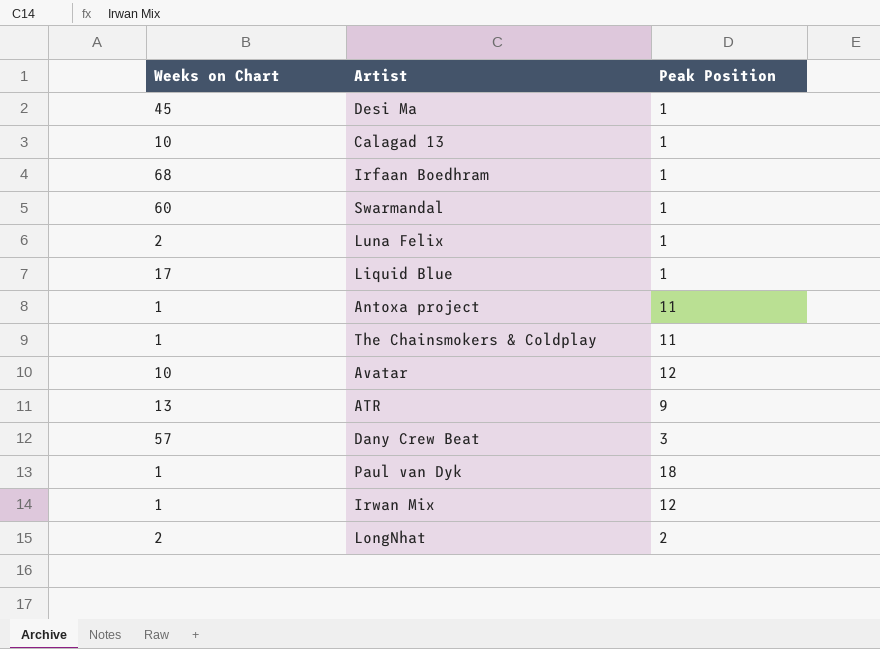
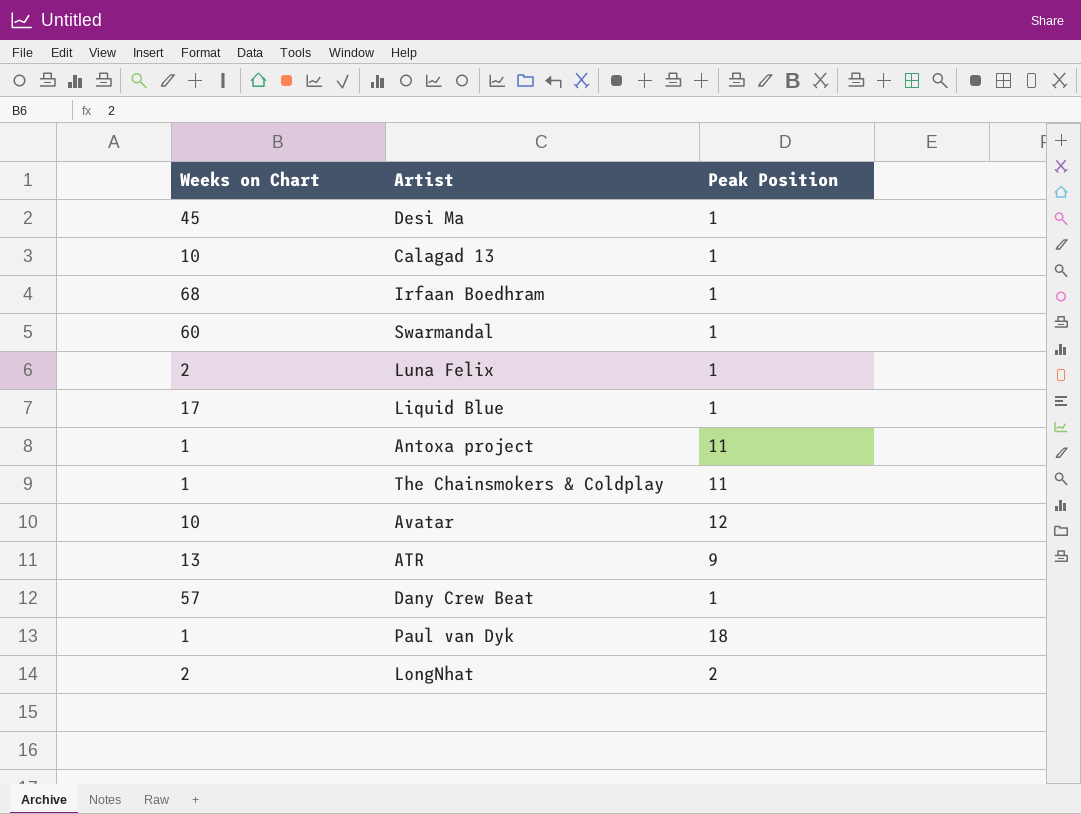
row Irwan Mix: 1 | 12 -> none
Dany Crew Beat | Peak Position: 3 -> 1

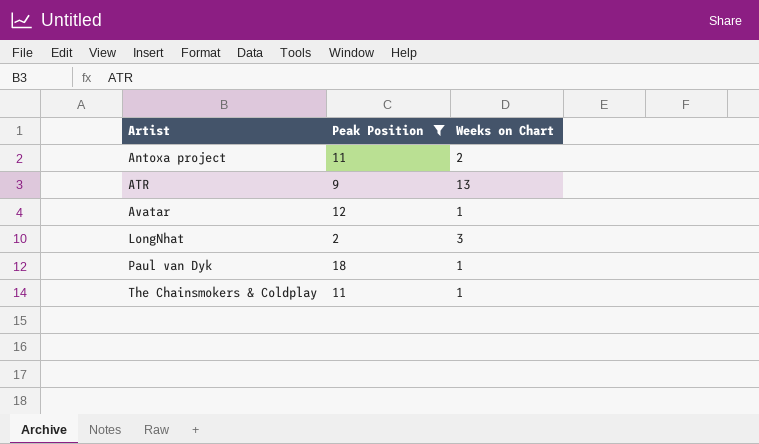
filter: none -> Peak Position != 1
row order: none -> Artist ascending
column Weeks on Chart | position: 1 -> 3
Antoxa project | Weeks on Chart: 1 -> 2
Avatar | Weeks on Chart: 10 -> 1
LongNhat | Weeks on Chart: 2 -> 3

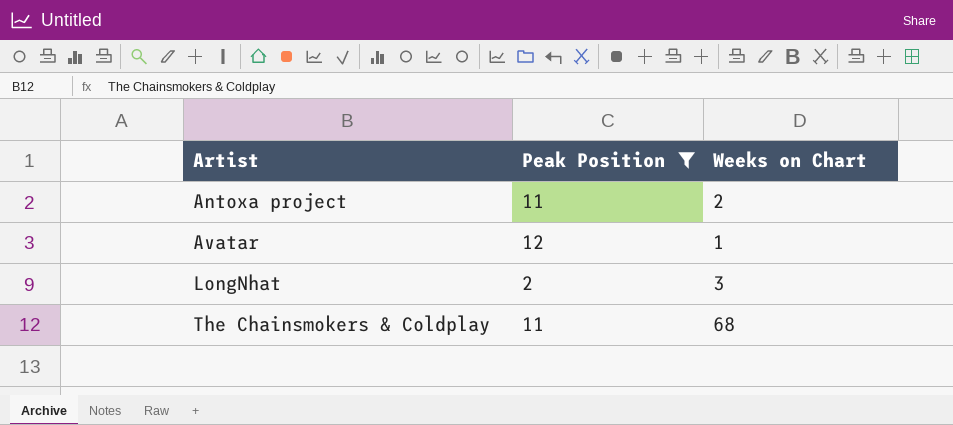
row ATR: 9 | 13 -> none
row Paul van Dyk: 18 | 1 -> none
The Chainsmokers & Coldplay | Weeks on Chart: 1 -> 68

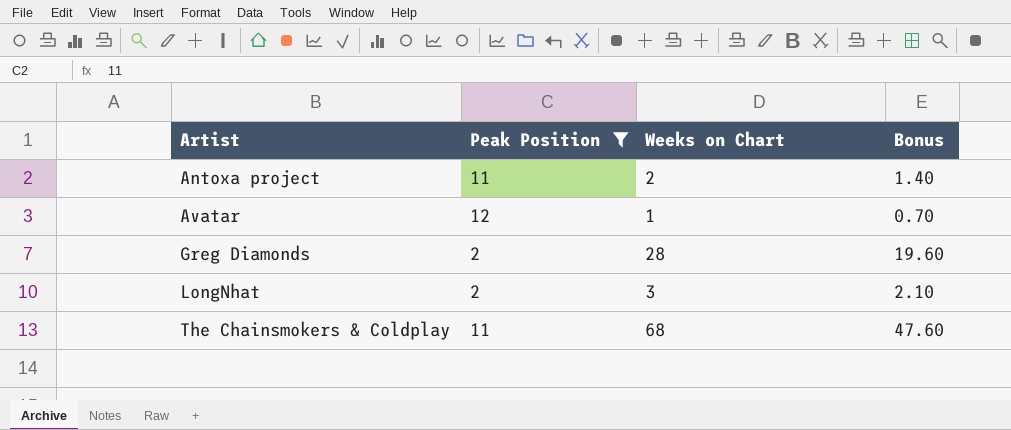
column Bonus | formula: none -> [Weeks on Chart] * 0.7
row Greg Diamonds: none -> 2 | 28 | 19.60

